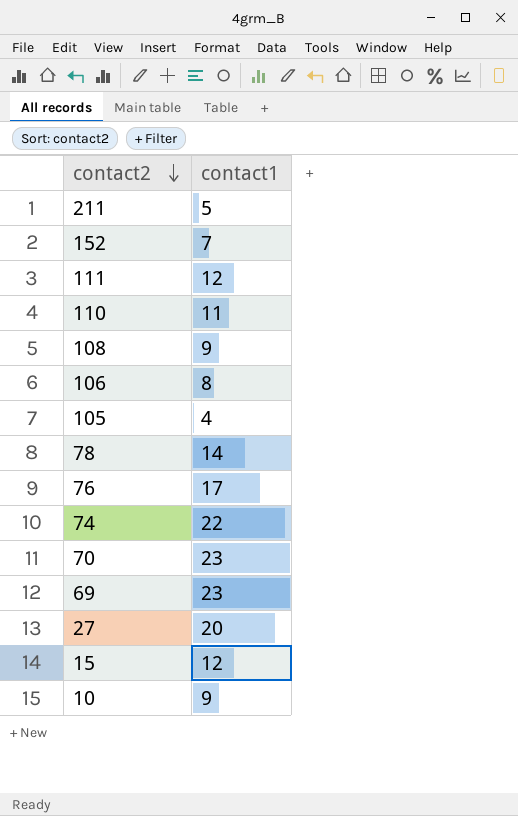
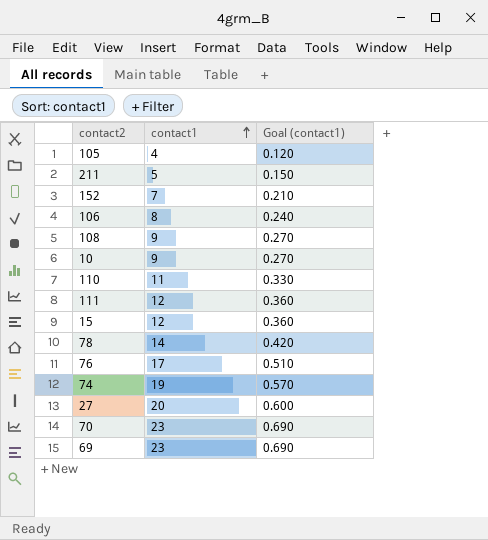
row order: contact2 descending -> contact1 ascending
column Goal (contact1) | formula: none -> [contact1] * 0.03
74 | contact1: 22 -> 19

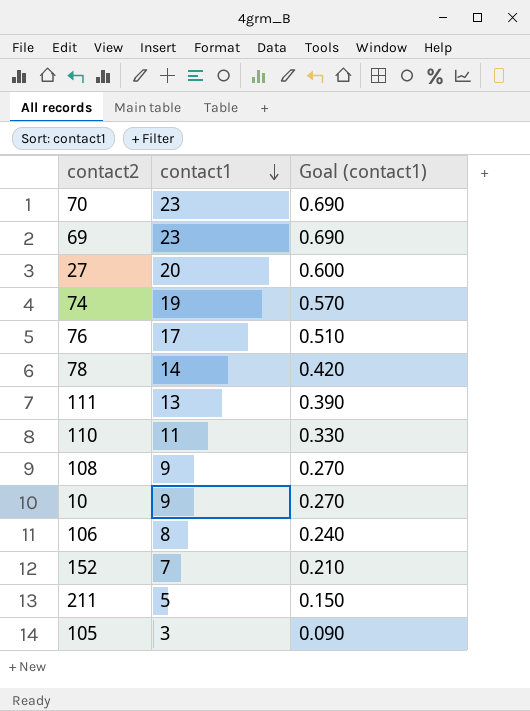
row order: contact1 ascending -> contact1 descending
row 15: 12 | 0.360 -> none
111 | contact1: 12 -> 13
111 | Goal (contact1): 0.360 -> 0.390
105 | contact1: 4 -> 3
105 | Goal (contact1): 0.120 -> 0.090

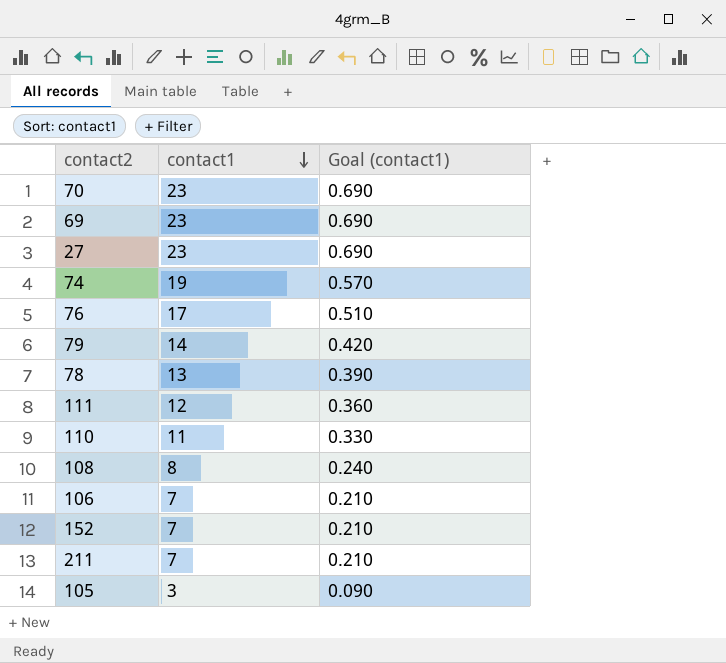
row 10: 9 | 0.270 -> none
27 | contact1: 20 -> 23
27 | Goal (contact1): 0.600 -> 0.690
row 79: none -> 14 | 0.420
78 | contact1: 14 -> 13
78 | Goal (contact1): 0.420 -> 0.390
111 | contact1: 13 -> 12
111 | Goal (contact1): 0.390 -> 0.360
108 | contact1: 9 -> 8
108 | Goal (contact1): 0.270 -> 0.240
106 | contact1: 8 -> 7
106 | Goal (contact1): 0.240 -> 0.210
211 | contact1: 5 -> 7
211 | Goal (contact1): 0.150 -> 0.210

